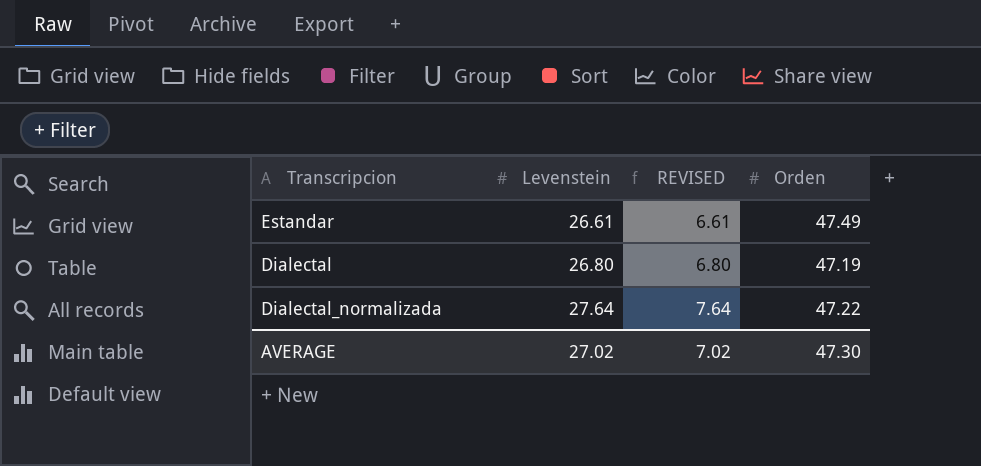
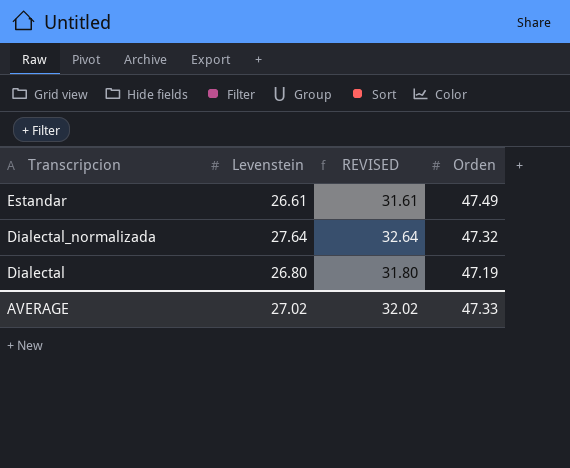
row order: Levenstein ascending -> Transcripcion descending
column REVISED | formula: [Levenstein] - 20 -> [Levenstein] + 5
Dialectal_normalizada | Orden: 47.22 -> 47.32
AVERAGE | REVISED: 7.02 -> 32.02
AVERAGE | Orden: 47.30 -> 47.33

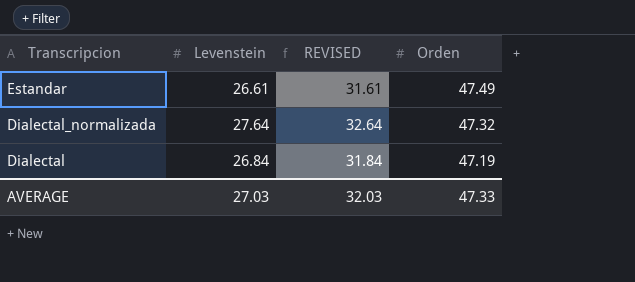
Dialectal | Levenstein: 26.80 -> 26.84
Dialectal | REVISED: 31.80 -> 31.84
AVERAGE | Levenstein: 27.02 -> 27.03
AVERAGE | REVISED: 32.02 -> 32.03

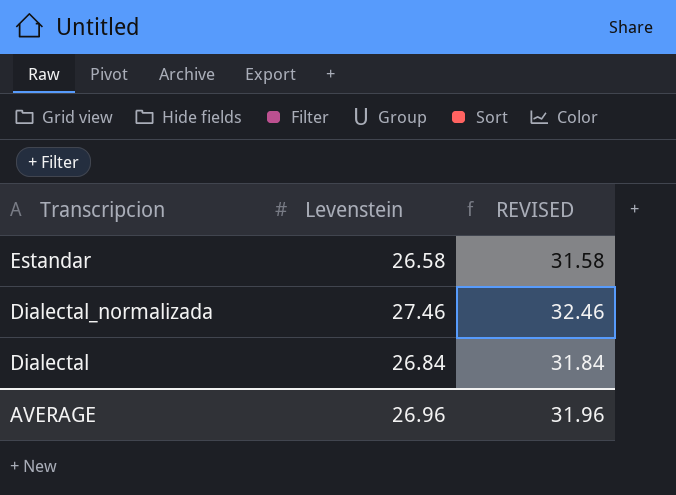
column Orden | position: 4 -> none
Estandar | Levenstein: 26.61 -> 26.58
Estandar | REVISED: 31.61 -> 31.58
Dialectal_normalizada | Levenstein: 27.64 -> 27.46
Dialectal_normalizada | REVISED: 32.64 -> 32.46
AVERAGE | Levenstein: 27.03 -> 26.96
AVERAGE | REVISED: 32.03 -> 31.96

